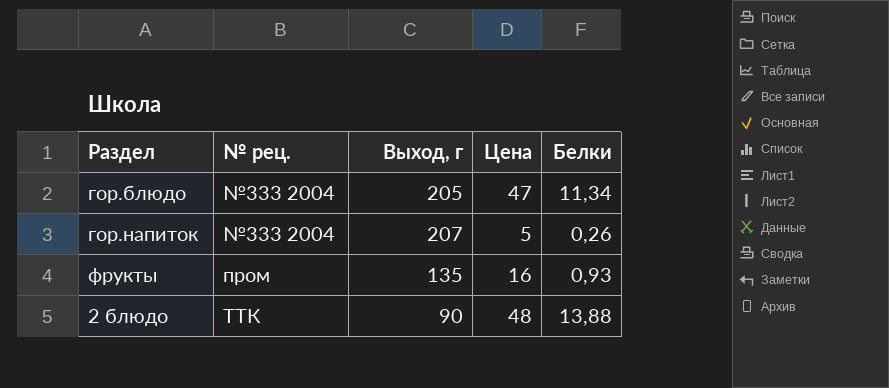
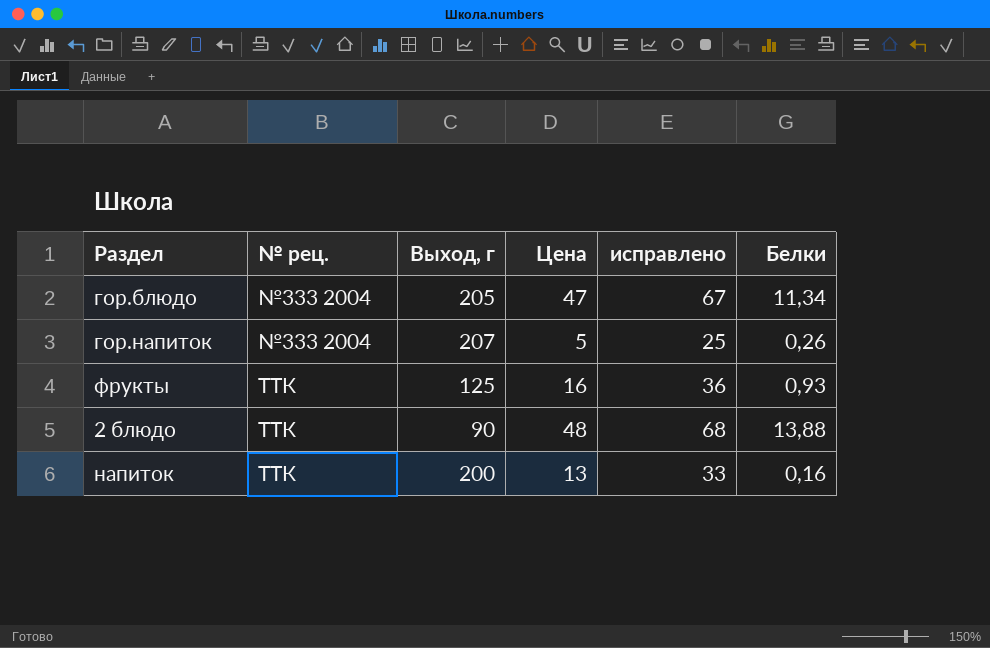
column исправлено | formula: none -> [Цена] + 20
фрукты | № рец.: пром -> ТТК
фрукты | Выход, г: 135 -> 125
row напиток: none -> ТТК | 200 | 13 | 33 | 0,16

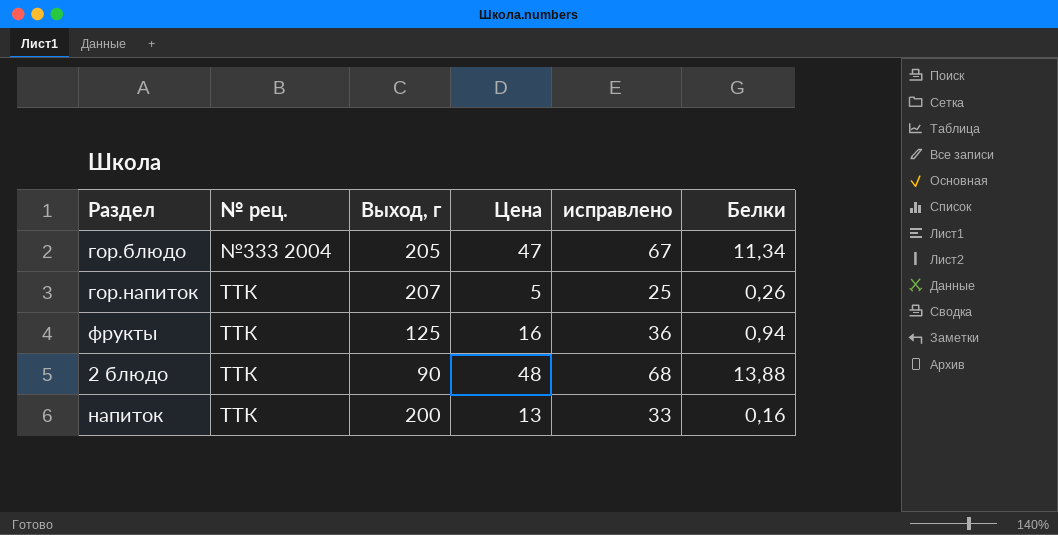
гор.напиток | № рец.: №333 2004 -> ТТК
фрукты | Белки: 0,93 -> 0,94

